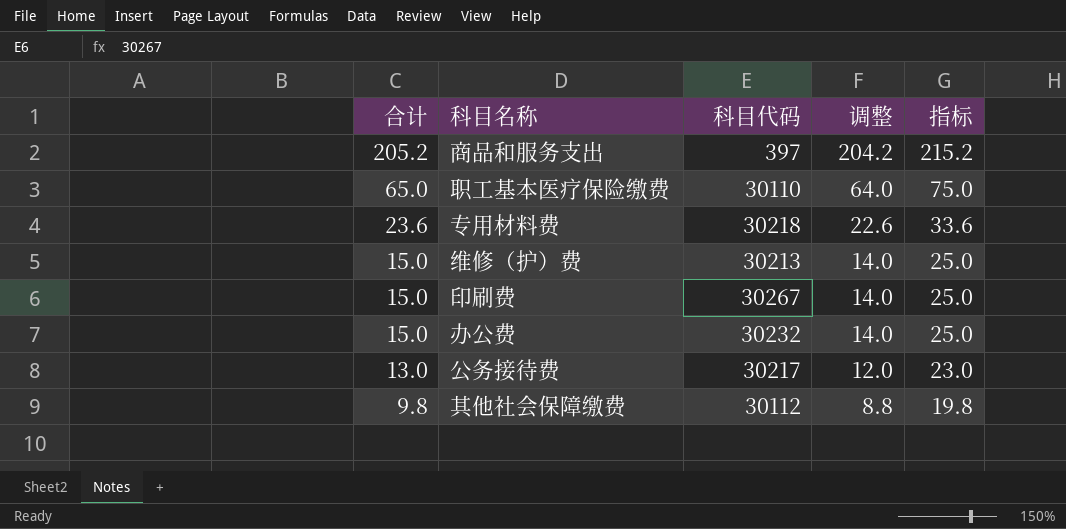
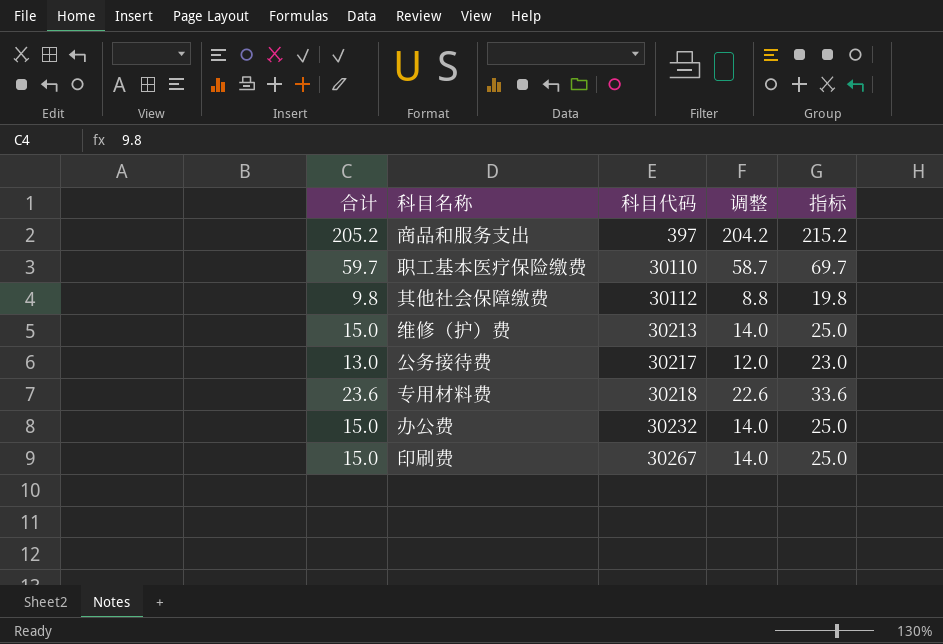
row order: 合计 descending -> 科目代码 ascending
职工基本医疗保险缴费 | 合计: 65.0 -> 59.7
职工基本医疗保险缴费 | 调整: 64.0 -> 58.7
职工基本医疗保险缴费 | 指标: 75.0 -> 69.7

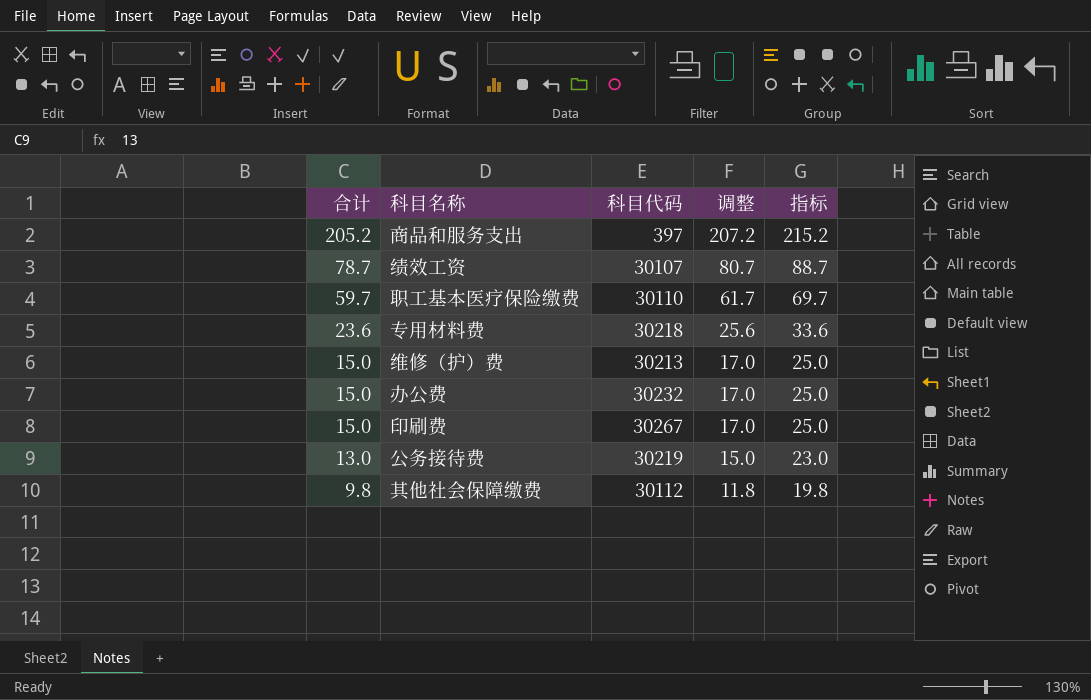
row order: 科目代码 ascending -> 合计 descending
column 调整 | formula: [合计] - 1 -> [合计] + 2
row 绩效工资: none -> 78.7 | 30107 | 80.7 | 88.7
公务接待费 | 科目代码: 30217 -> 30219

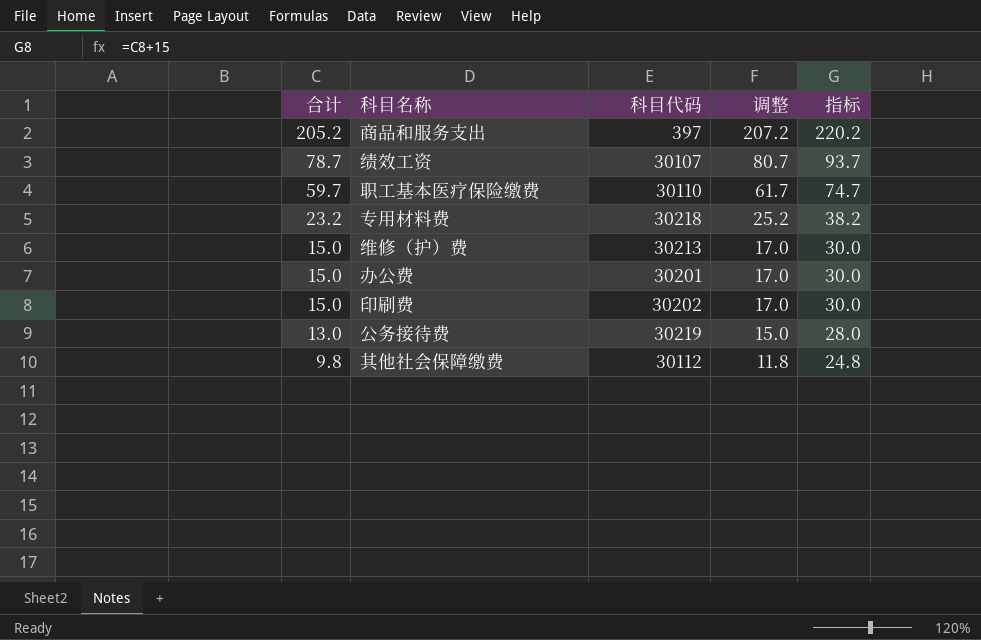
column 指标 | formula: [合计] + 10 -> [合计] + 15
专用材料费 | 合计: 23.6 -> 23.2
专用材料费 | 调整: 25.6 -> 25.2
办公费 | 科目代码: 30232 -> 30201
印刷费 | 科目代码: 30267 -> 30202

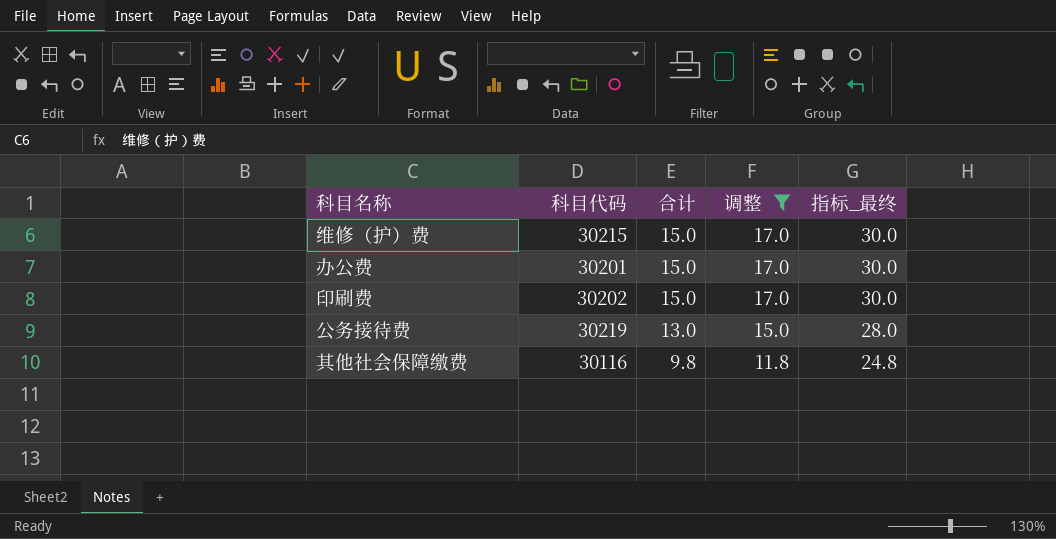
filter: none -> 调整 <= 17.0
column 合计 | position: 1 -> 3
column name: 指标 -> 指标_最终
维修（护）费 | 科目代码: 30213 -> 30215
其他社会保障缴费 | 科目代码: 30112 -> 30116

